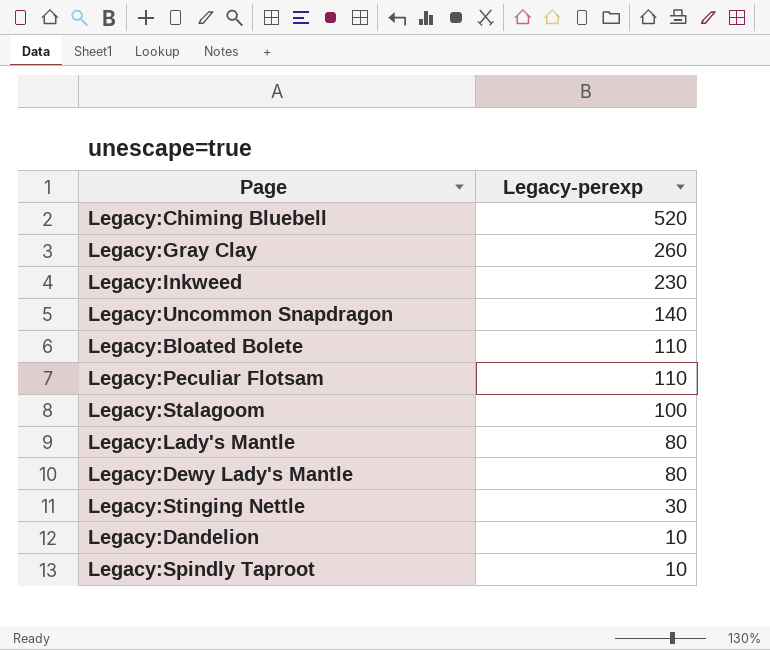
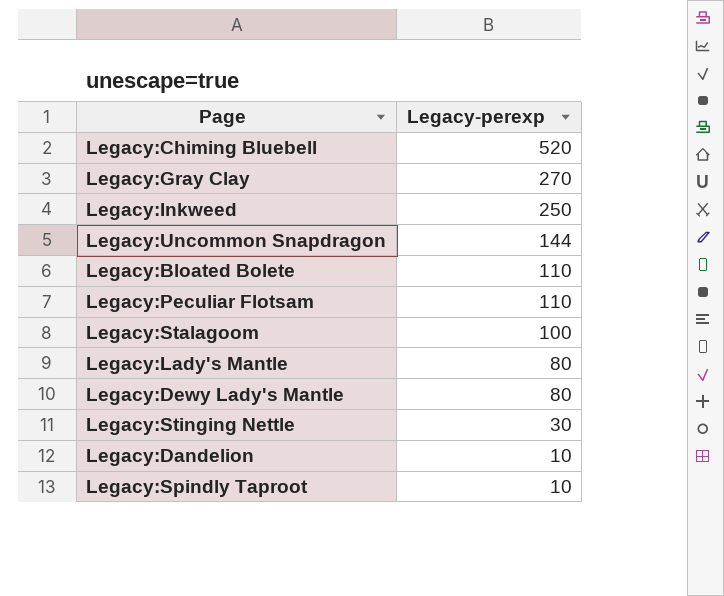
Legacy:Gray Clay | Legacy-perexp: 260 -> 270
Legacy:Inkweed | Legacy-perexp: 230 -> 250
Legacy:Uncommon Snapdragon | Legacy-perexp: 140 -> 144

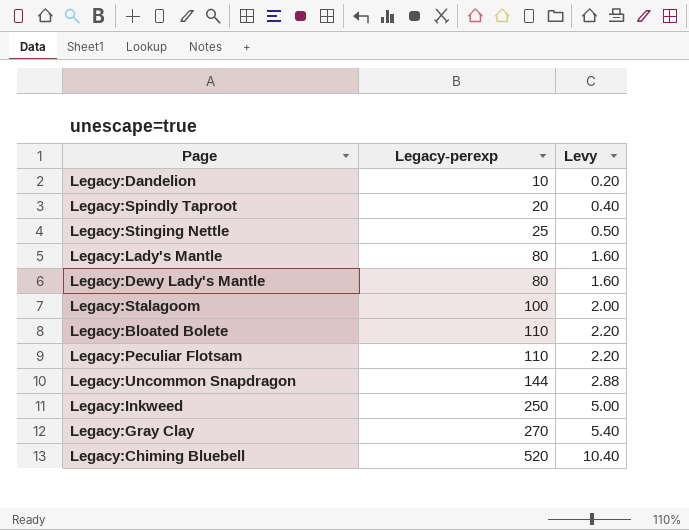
row order: Legacy-perexp descending -> Legacy-perexp ascending
column Levy | formula: none -> [Legacy-perexp] * 0.02
Legacy:Spindly Taproot | Legacy-perexp: 10 -> 20
Legacy:Stinging Nettle | Legacy-perexp: 30 -> 25

